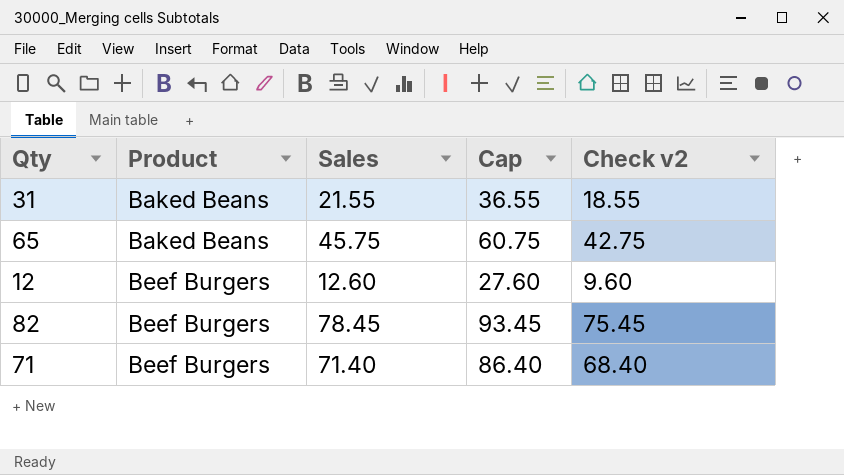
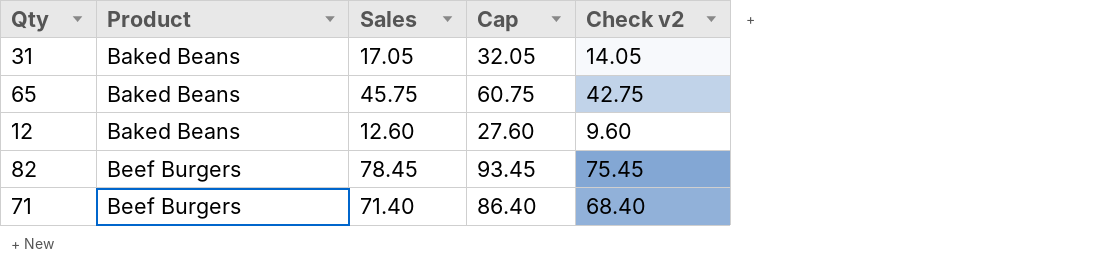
31 | Sales: 21.55 -> 17.05
31 | Cap: 36.55 -> 32.05
31 | Check v2: 18.55 -> 14.05
12 | Product: Beef Burgers -> Baked Beans

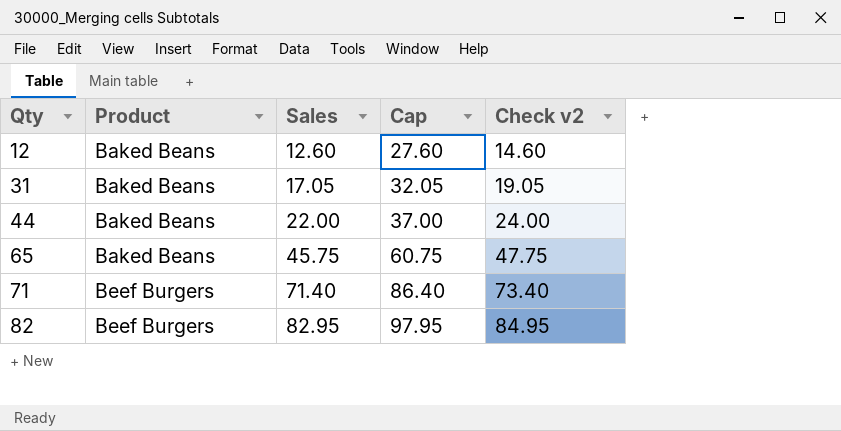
row order: Product ascending -> Qty ascending
column Check v2 | formula: [Sales] - 3 -> [Sales] + 2
row 44: none -> Baked Beans | 22.00 | 37.00 | 24.00
82 | Sales: 78.45 -> 82.95
82 | Cap: 93.45 -> 97.95

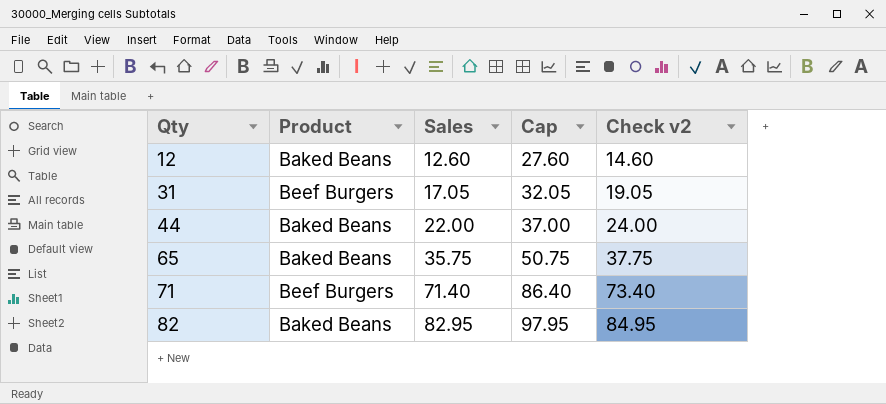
31 | Product: Baked Beans -> Beef Burgers
65 | Sales: 45.75 -> 35.75
65 | Cap: 60.75 -> 50.75
65 | Check v2: 47.75 -> 37.75
82 | Product: Beef Burgers -> Baked Beans

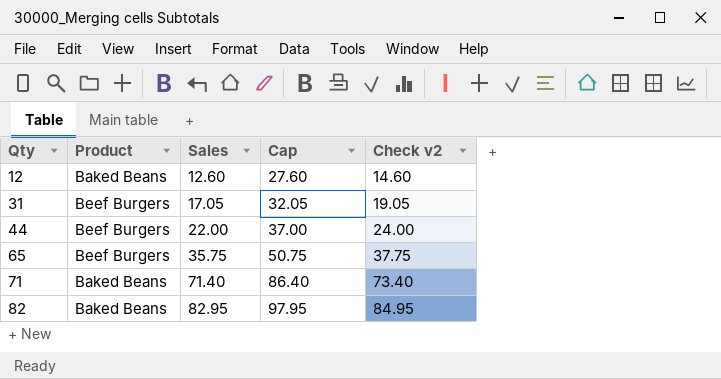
44 | Product: Baked Beans -> Beef Burgers
65 | Product: Baked Beans -> Beef Burgers
71 | Product: Beef Burgers -> Baked Beans

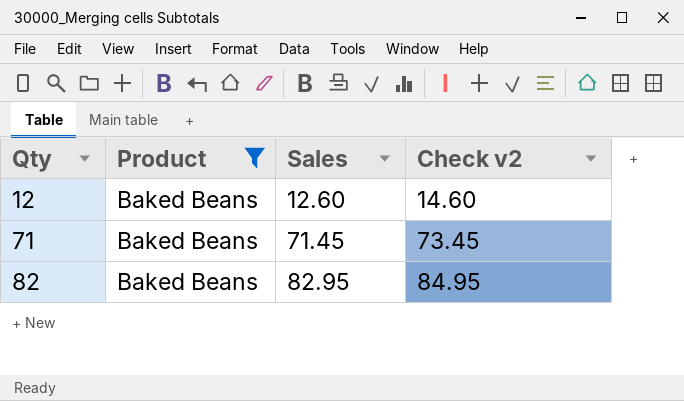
filter: none -> Product = Baked Beans
column Cap | formula: [Sales] + 15 -> none
71 | Sales: 71.40 -> 71.45
71 | Check v2: 73.40 -> 73.45

